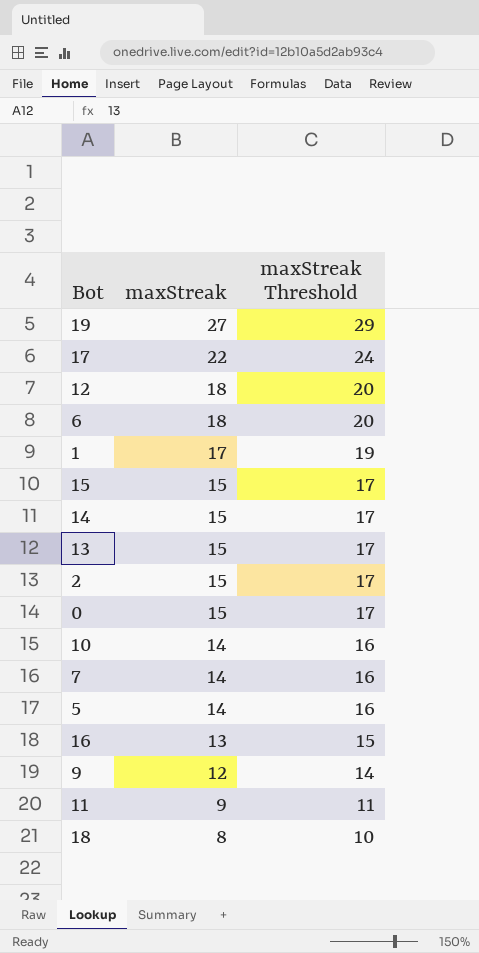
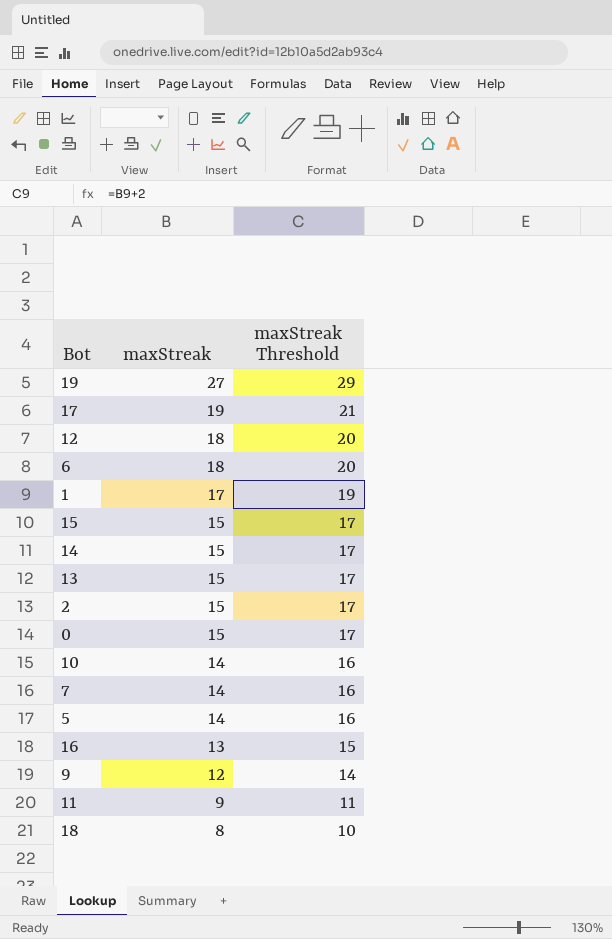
17 | maxStreak: 22 -> 19
17 | maxStreak Threshold: 24 -> 21

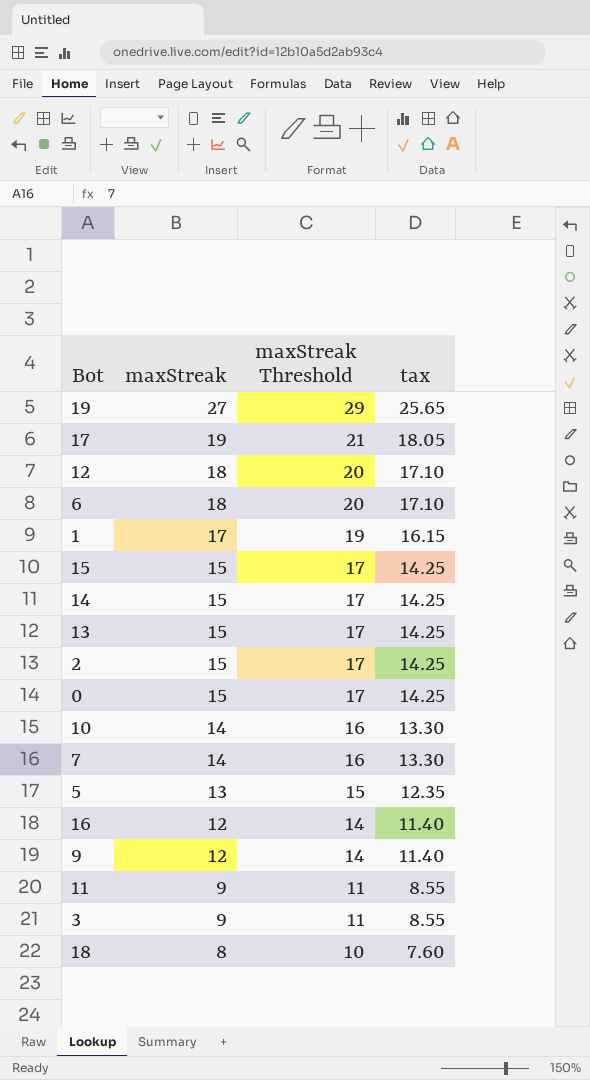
column tax | formula: none -> [maxStreak] * 0.95
5 | maxStreak: 14 -> 13
5 | maxStreak Threshold: 16 -> 15
16 | maxStreak: 13 -> 12
16 | maxStreak Threshold: 15 -> 14
row 3: none -> 9 | 11 | 8.55

